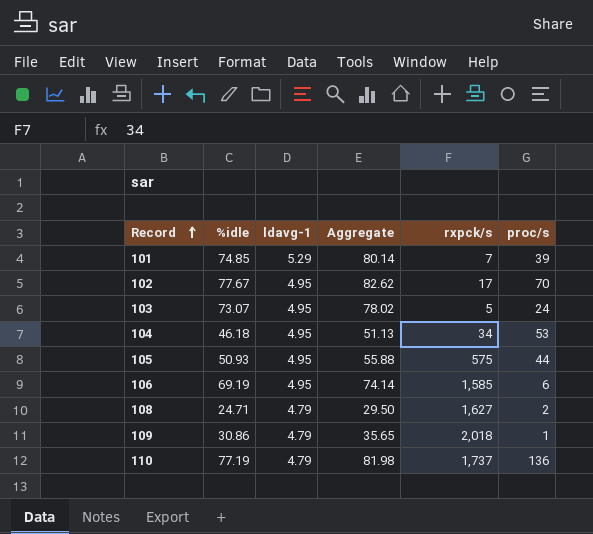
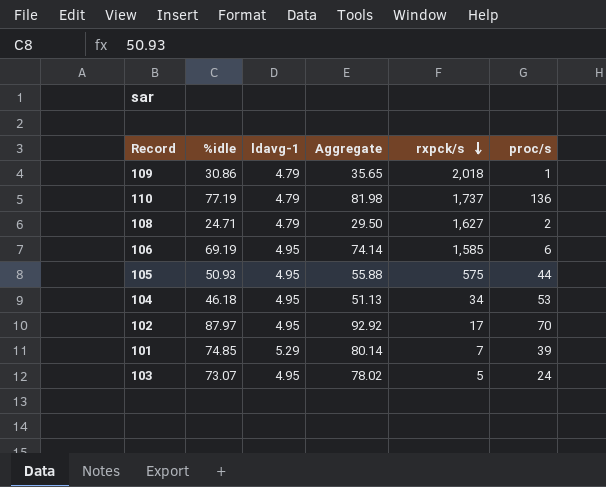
row order: Record ascending -> rxpck/s descending
102 | %idle: 77.67 -> 87.97
102 | Aggregate: 82.62 -> 92.92

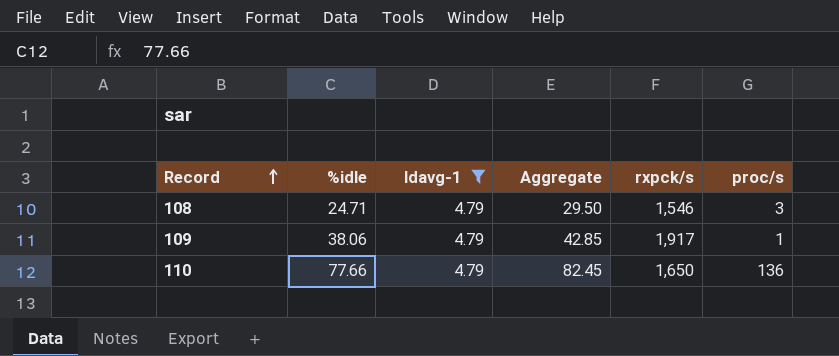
filter: none -> ldavg-1 = 4.79
row order: rxpck/s descending -> Record ascending
108 | rxpck/s: 1,627 -> 1,546
108 | proc/s: 2 -> 3
109 | %idle: 30.86 -> 38.06
109 | Aggregate: 35.65 -> 42.85
109 | rxpck/s: 2,018 -> 1,917
110 | %idle: 77.19 -> 77.66
110 | Aggregate: 81.98 -> 82.45
110 | rxpck/s: 1,737 -> 1,650

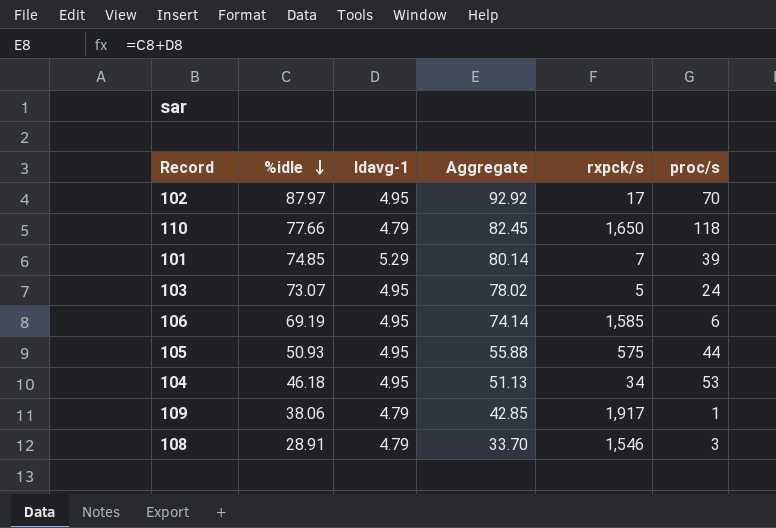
filter: ldavg-1 = 4.79 -> none
row order: Record ascending -> %idle descending
110 | proc/s: 136 -> 118
108 | %idle: 24.71 -> 28.91
108 | Aggregate: 29.50 -> 33.70

